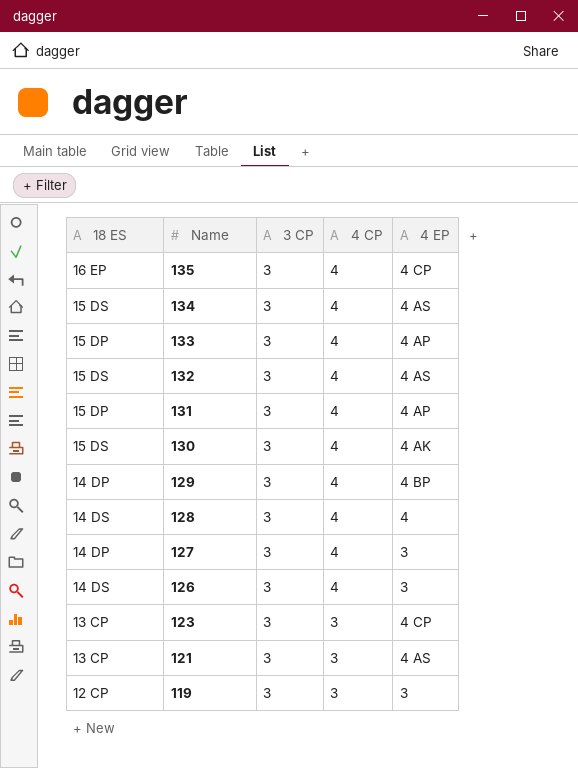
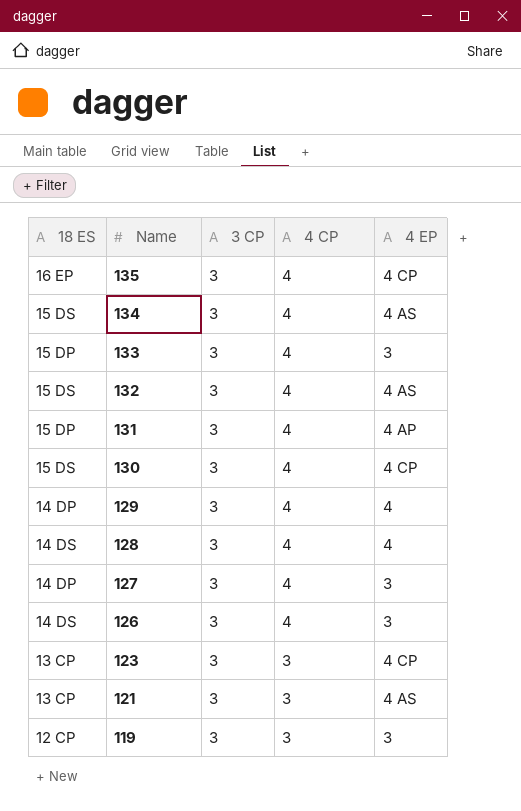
133 | 4 EP: 4 AP -> 3
130 | 4 EP: 4 AK -> 4 CP
129 | 4 EP: 4 BP -> 4

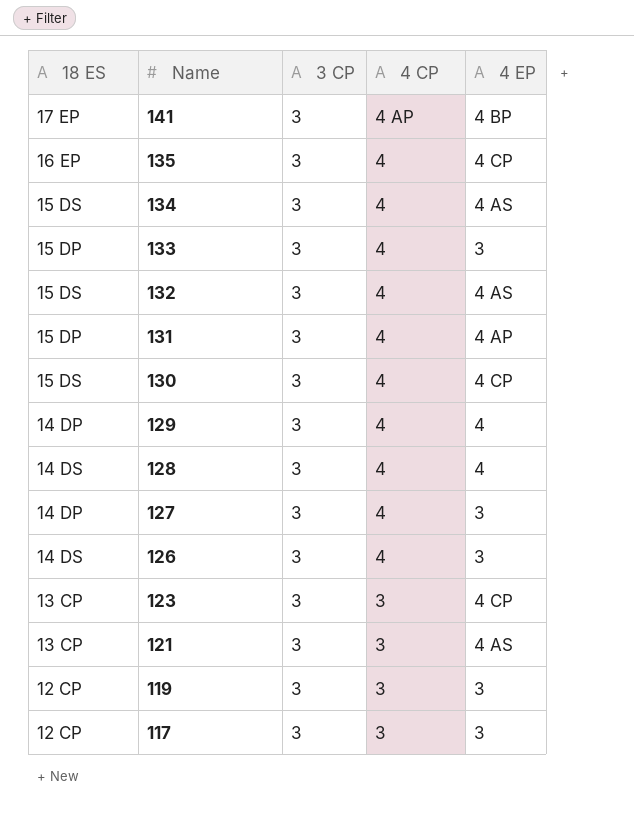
row 141: none -> 17 EP | 3 | 4 AP | 4 BP
row 117: none -> 12 CP | 3 | 3 | 3

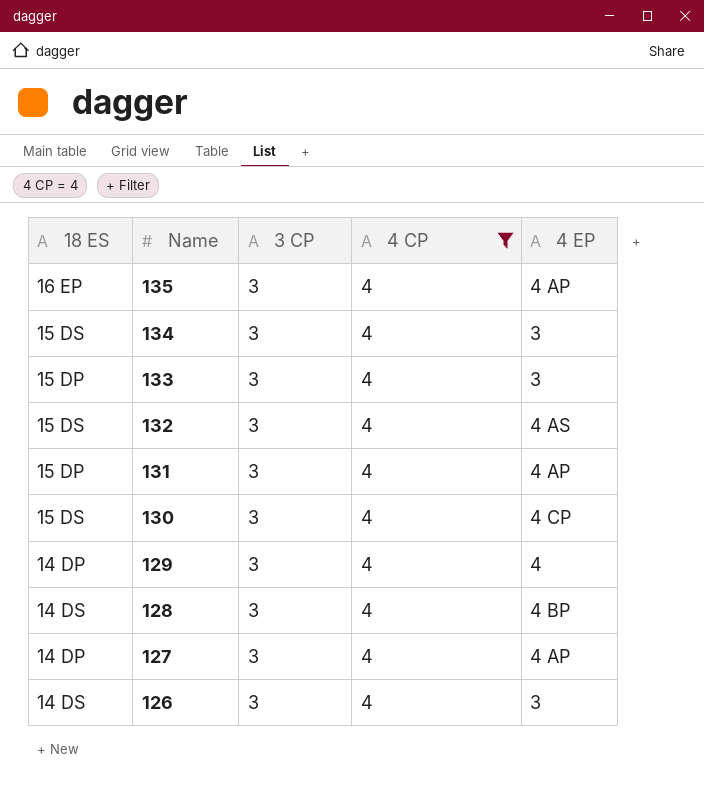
filter: none -> 4 CP = 4
135 | 4 EP: 4 CP -> 4 AP
134 | 4 EP: 4 AS -> 3
128 | 4 EP: 4 -> 4 BP
127 | 4 EP: 3 -> 4 AP

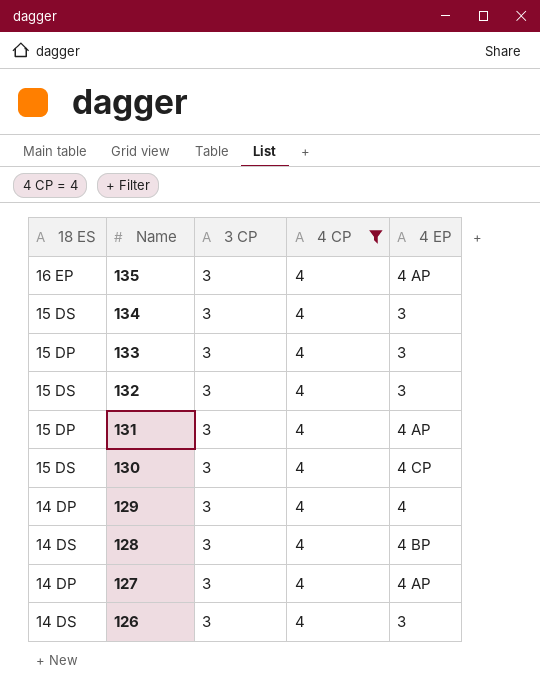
132 | 4 EP: 4 AS -> 3

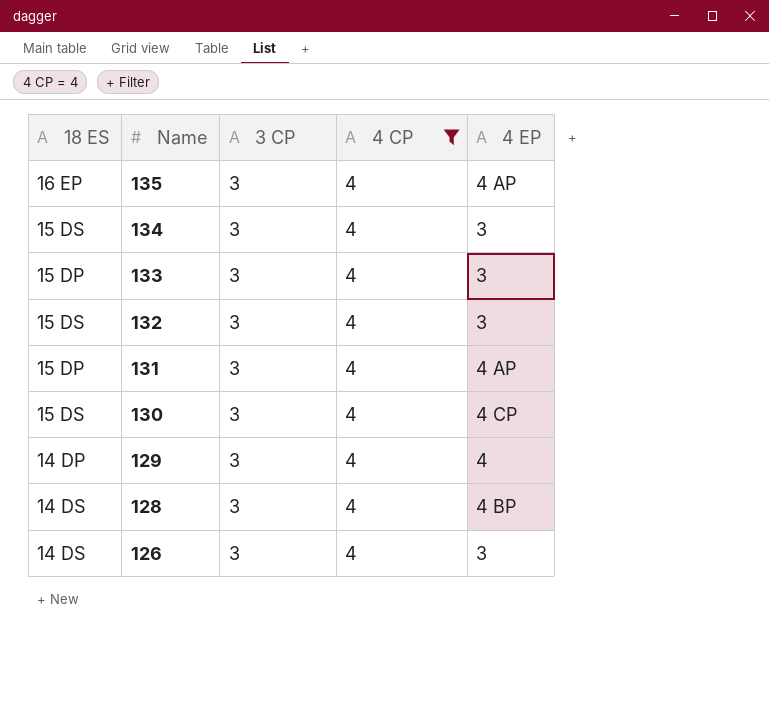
row 127: 14 DP | 3 | 4 | 4 AP -> none

